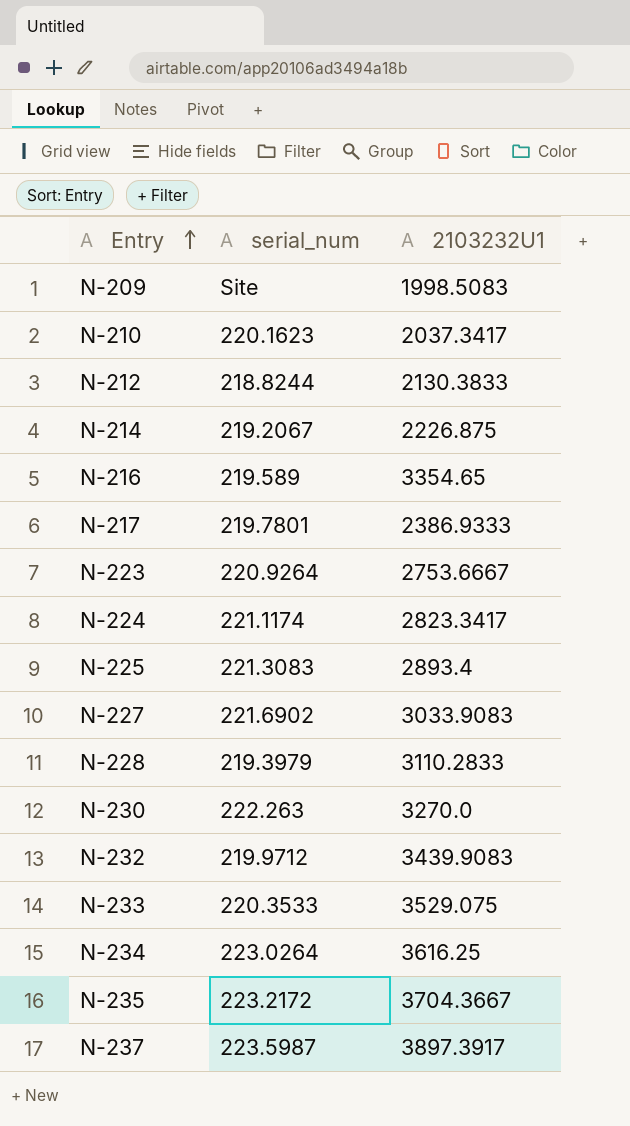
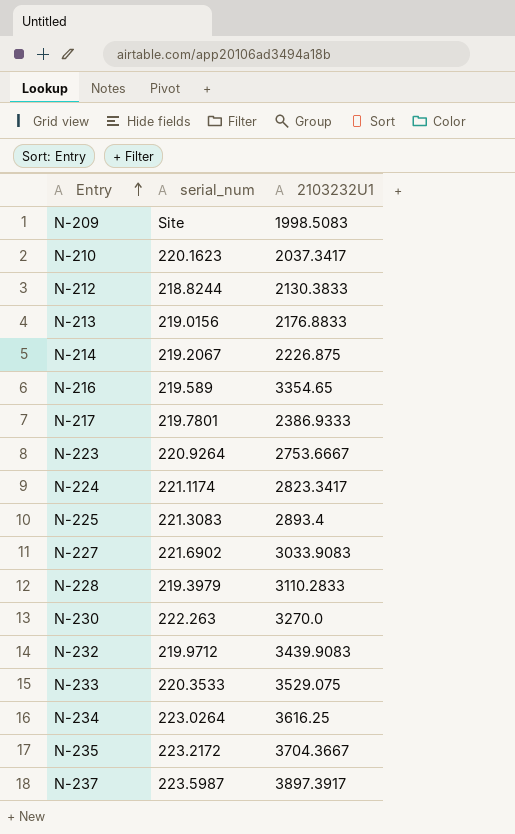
row N-213: none -> 219.0156 | 2176.8833

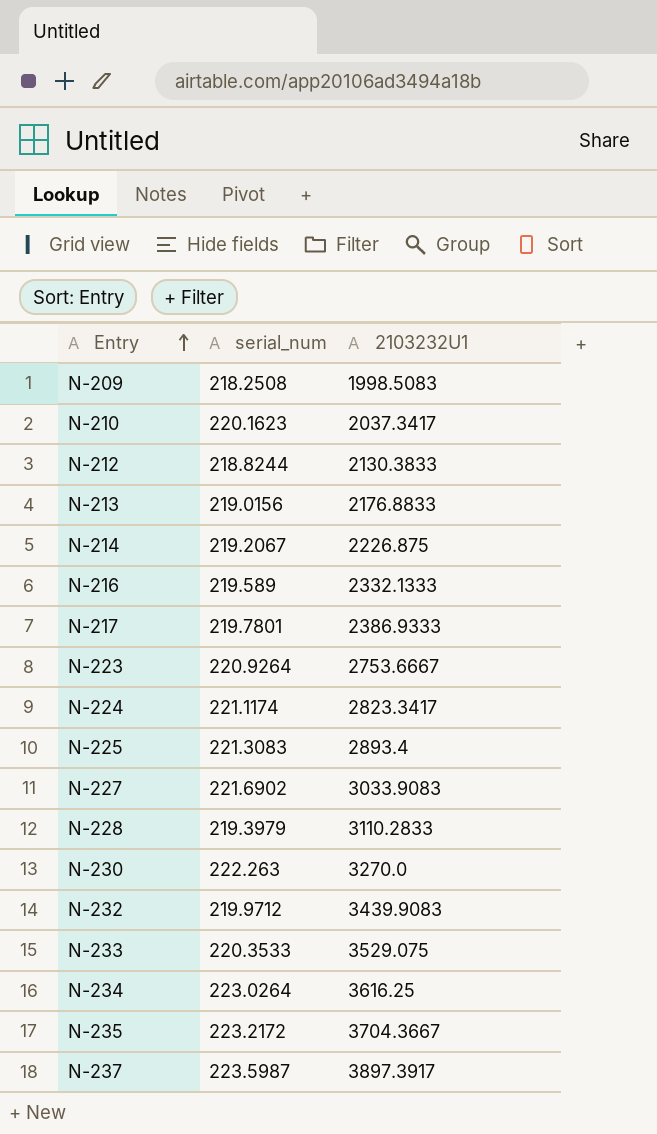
N-209 | serial_num: Site -> 218.2508
N-216 | 2103232U1: 3354.65 -> 2332.1333

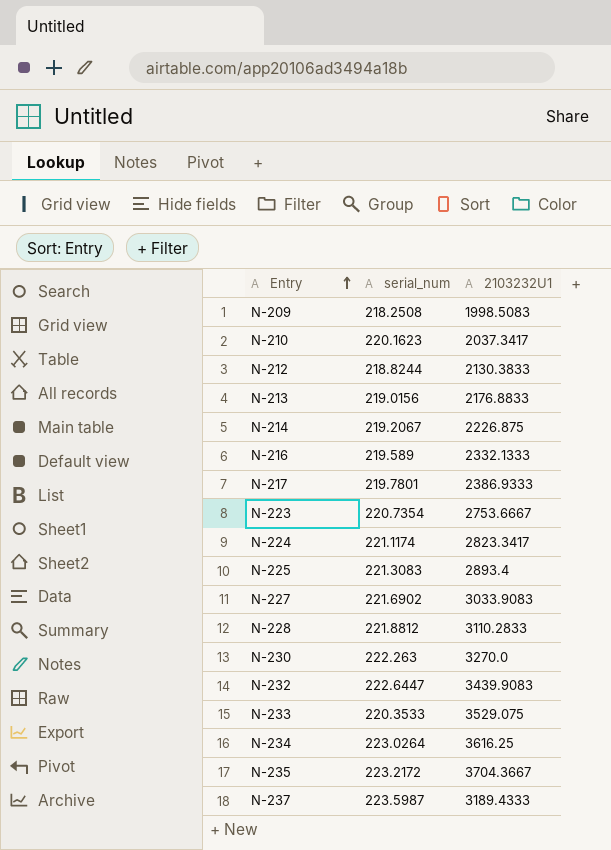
N-223 | serial_num: 220.9264 -> 220.7354
N-228 | serial_num: 219.3979 -> 221.8812
N-232 | serial_num: 219.9712 -> 222.6447
N-237 | 2103232U1: 3897.3917 -> 3189.4333

